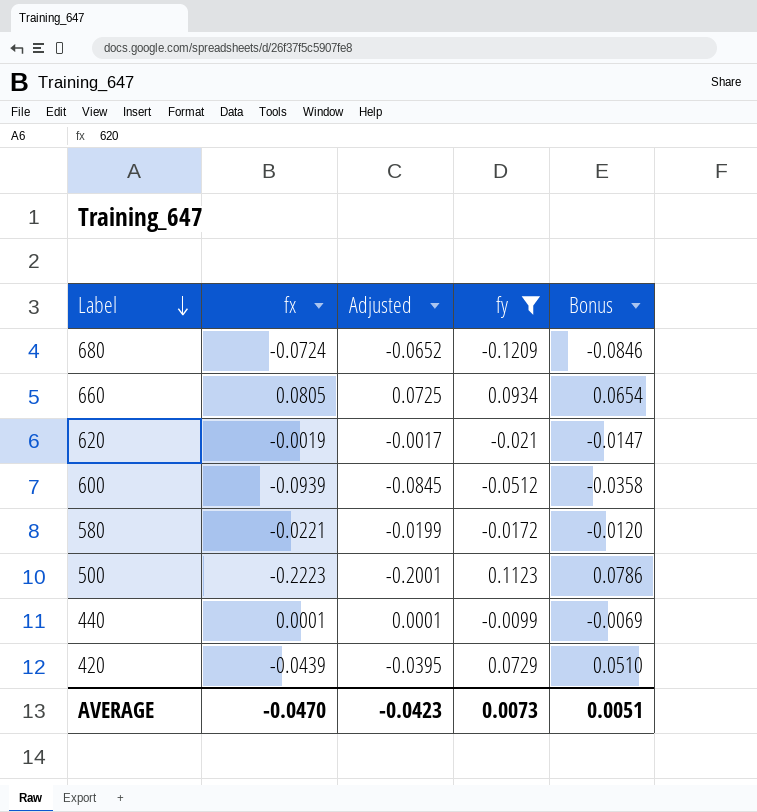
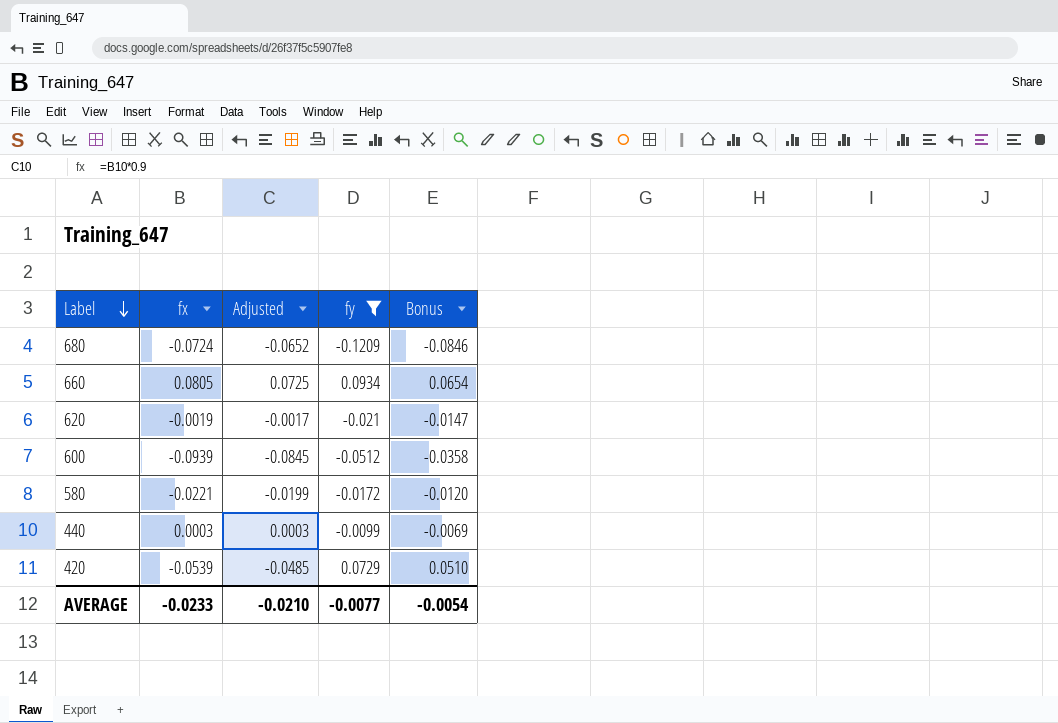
row 500: -0.2223 | -0.2001 | 0.1123 | 0.0786 -> none
440 | fx: 0.0001 -> 0.0003
440 | Adjusted: 0.0001 -> 0.0003
420 | fx: -0.0439 -> -0.0539
420 | Adjusted: -0.0395 -> -0.0485
AVERAGE | fx: -0.0470 -> -0.0233
AVERAGE | Adjusted: -0.0423 -> -0.0210
AVERAGE | fy: 0.0073 -> -0.0077
AVERAGE | Bonus: 0.0051 -> -0.0054

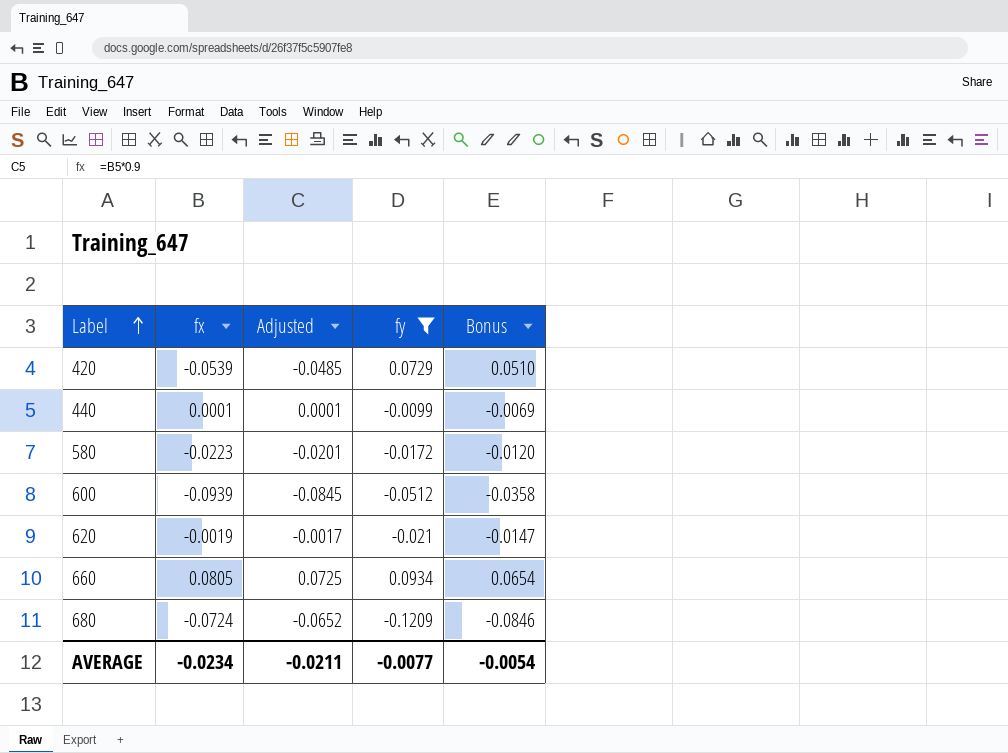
row order: Label descending -> Label ascending
440 | fx: 0.0003 -> 0.0001
440 | Adjusted: 0.0003 -> 0.0001
580 | fx: -0.0221 -> -0.0223
580 | Adjusted: -0.0199 -> -0.0201
AVERAGE | fx: -0.0233 -> -0.0234
AVERAGE | Adjusted: -0.0210 -> -0.0211

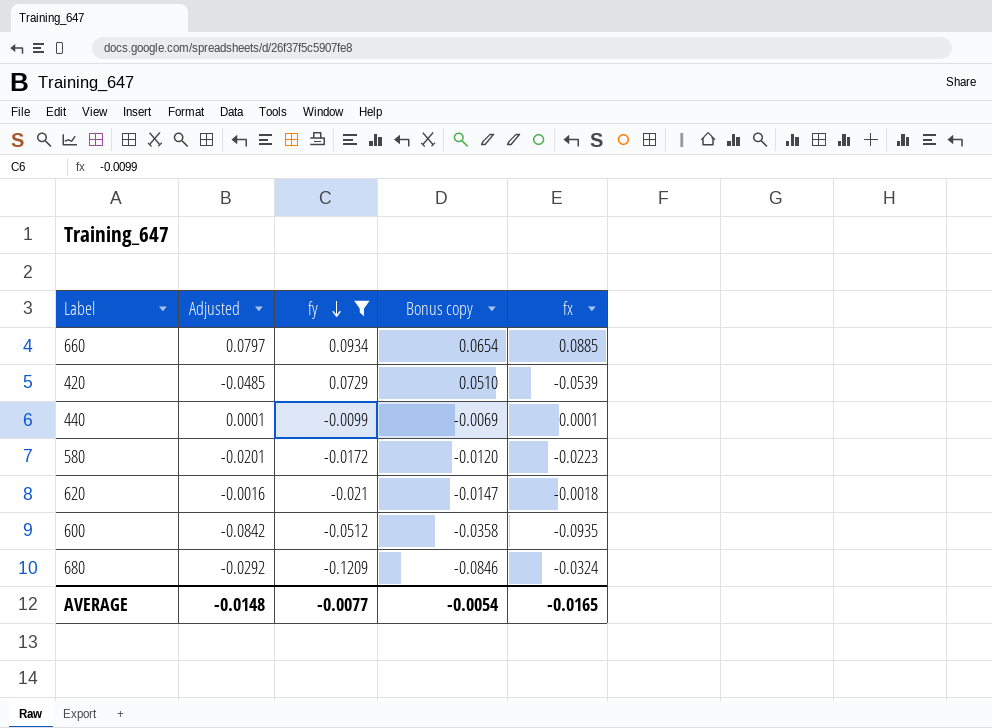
row order: Label ascending -> fy descending
column name: Bonus -> Bonus copy
column fx | position: 2 -> 5
660 | Adjusted: 0.0725 -> 0.0797
660 | fx: 0.0805 -> 0.0885
620 | Adjusted: -0.0017 -> -0.0016
620 | fx: -0.0019 -> -0.0018
600 | Adjusted: -0.0845 -> -0.0842
600 | fx: -0.0939 -> -0.0935
680 | Adjusted: -0.0652 -> -0.0292
680 | fx: -0.0724 -> -0.0324
AVERAGE | Adjusted: -0.0211 -> -0.0148
AVERAGE | fx: -0.0234 -> -0.0165

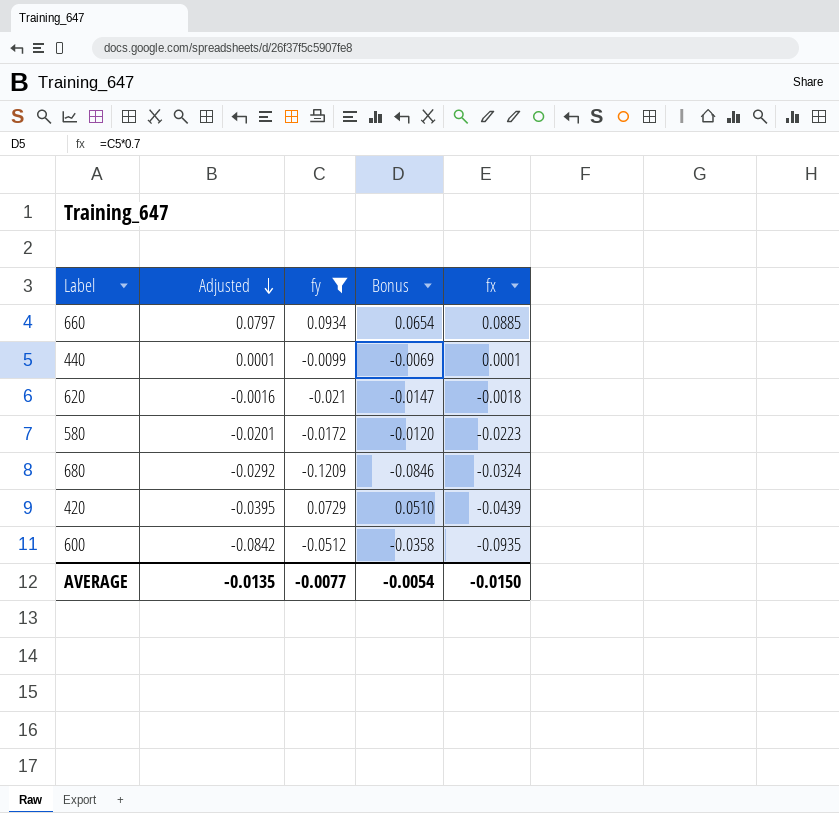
row order: fy descending -> Adjusted descending
column name: Bonus copy -> Bonus
420 | Adjusted: -0.0485 -> -0.0395
420 | fx: -0.0539 -> -0.0439
AVERAGE | Adjusted: -0.0148 -> -0.0135
AVERAGE | fx: -0.0165 -> -0.0150

